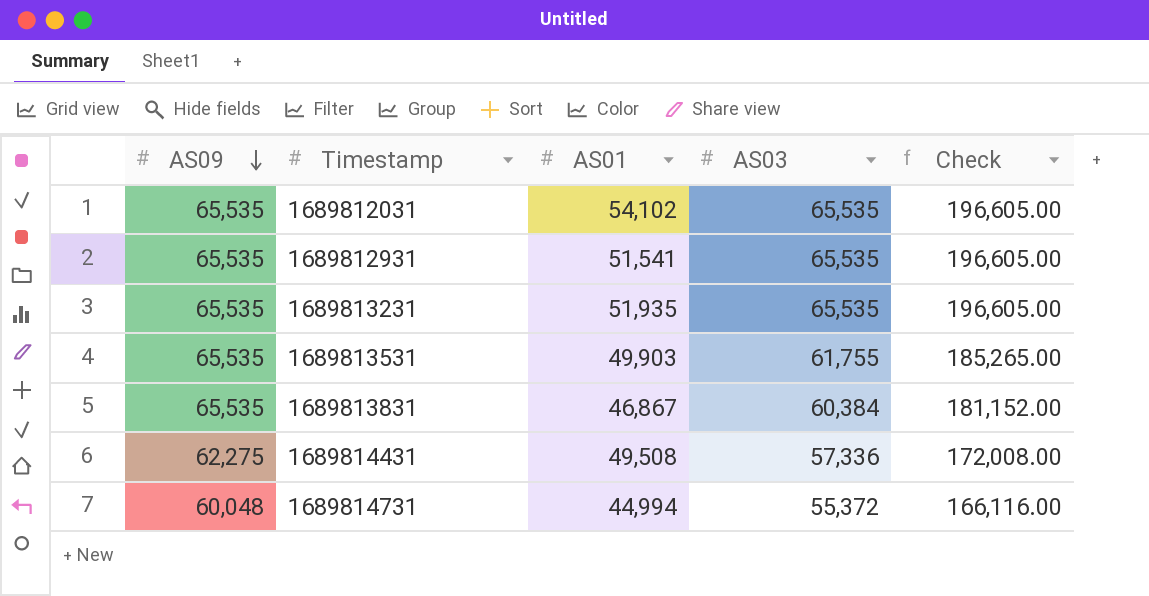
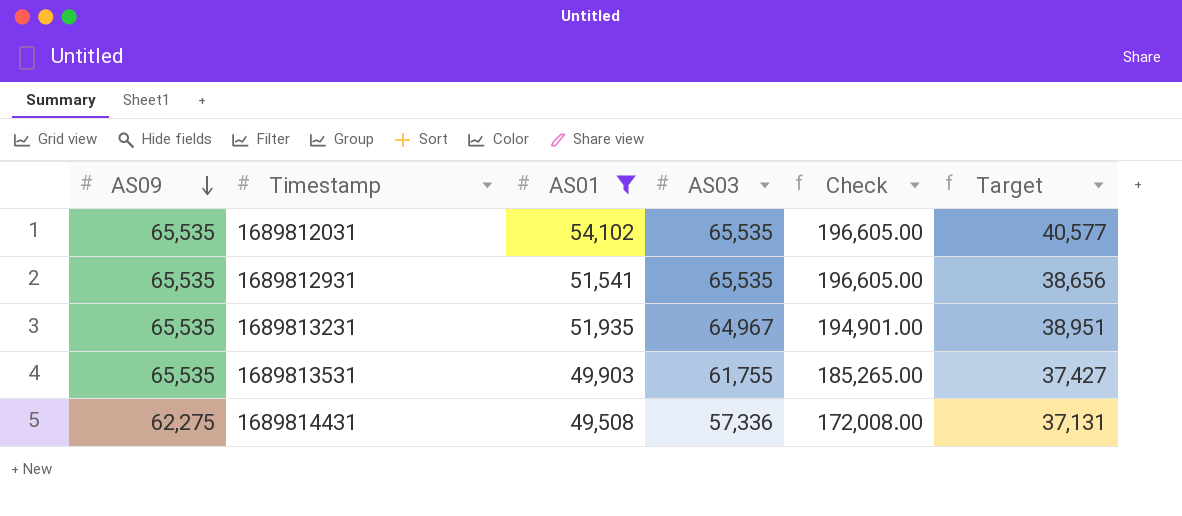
filter: none -> AS01 >= 49,508
column Target | formula: none -> [AS01] * 0.75
1689813231 | AS03: 65,535 -> 64,967
1689813231 | Check: 196,605.00 -> 194,901.00

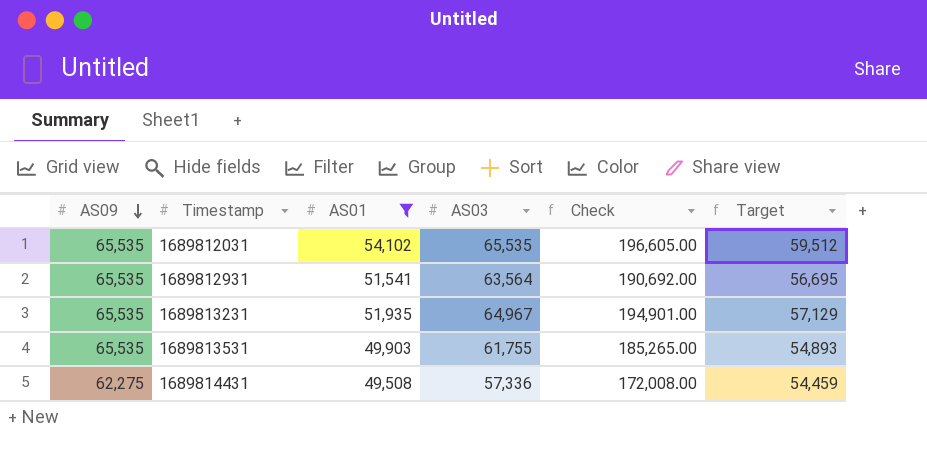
column Target | formula: [AS01] * 0.75 -> [AS01] * 1.1
1689812931 | AS03: 65,535 -> 63,564
1689812931 | Check: 196,605.00 -> 190,692.00

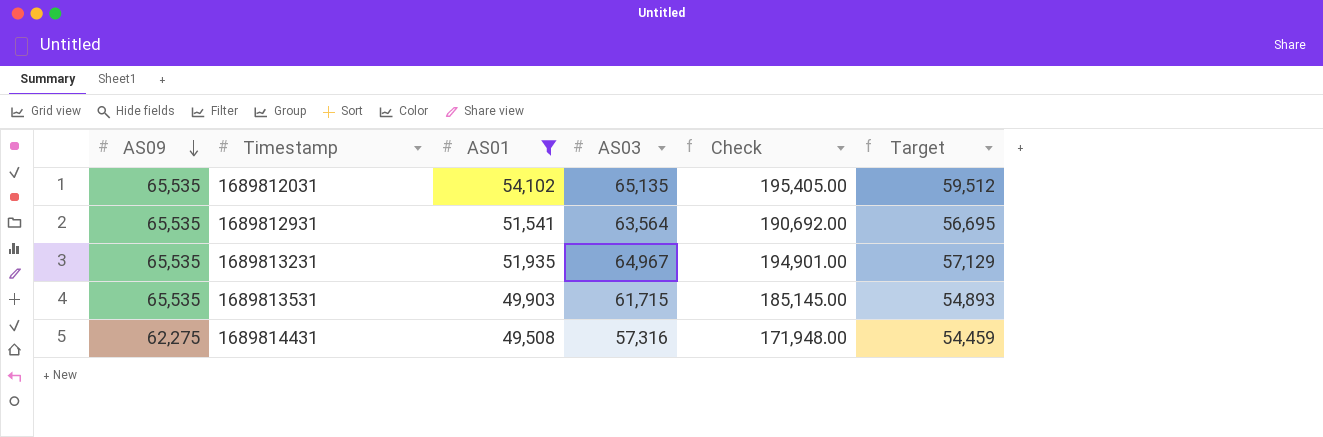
1689812031 | AS03: 65,535 -> 65,135
1689812031 | Check: 196,605.00 -> 195,405.00
1689813531 | AS03: 61,755 -> 61,715
1689813531 | Check: 185,265.00 -> 185,145.00
1689814431 | AS03: 57,336 -> 57,316
1689814431 | Check: 172,008.00 -> 171,948.00

